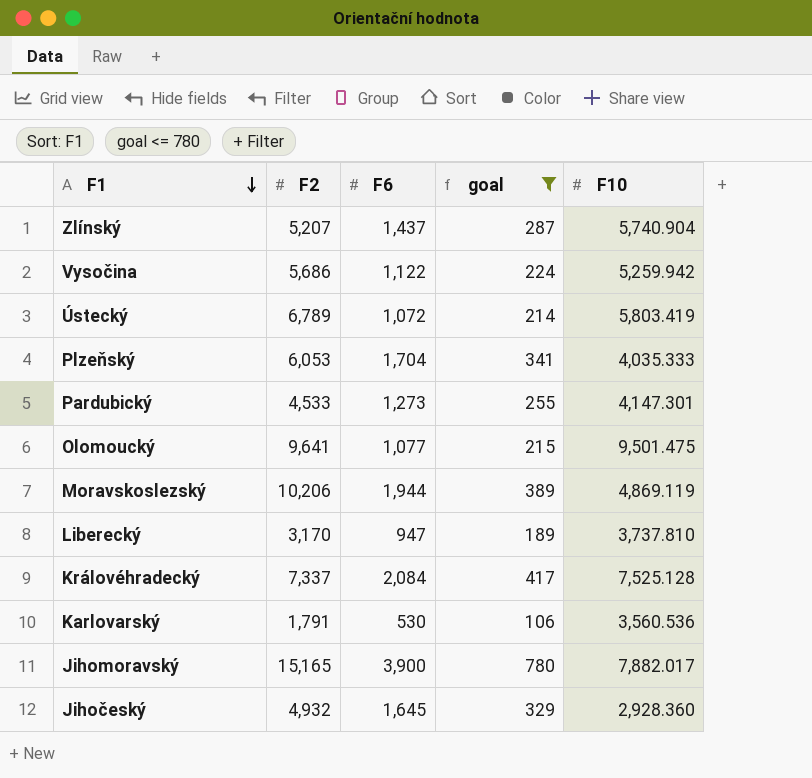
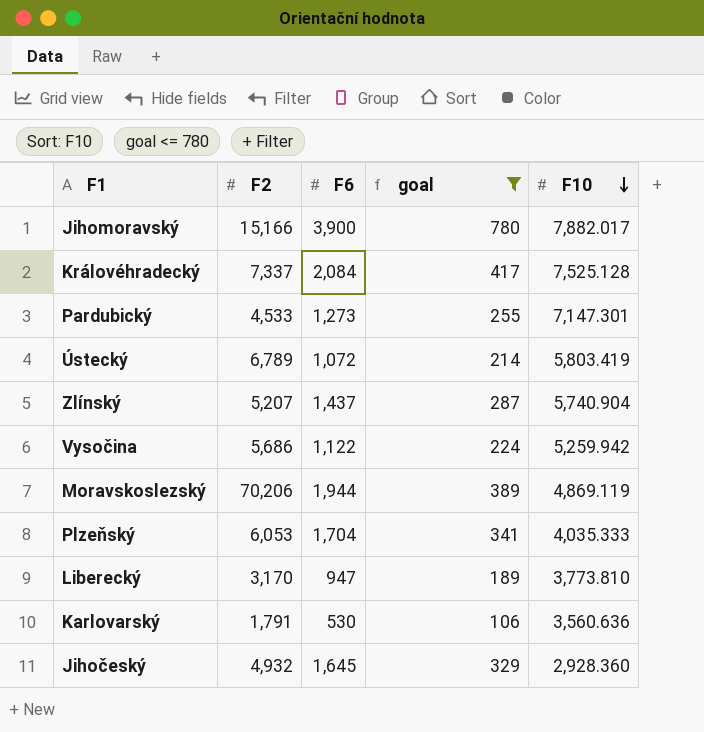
row order: F1 descending -> F10 descending
row Olomoucký: 9,641 | 1,077 | 215 | 9,501.475 -> none
Jihomoravský | F2: 15,165 -> 15,166
Pardubický | F10: 4,147.301 -> 7,147.301
Moravskoslezský | F2: 10,206 -> 70,206
Liberecký | F10: 3,737.810 -> 3,773.810
Karlovarský | F10: 3,560.536 -> 3,560.636

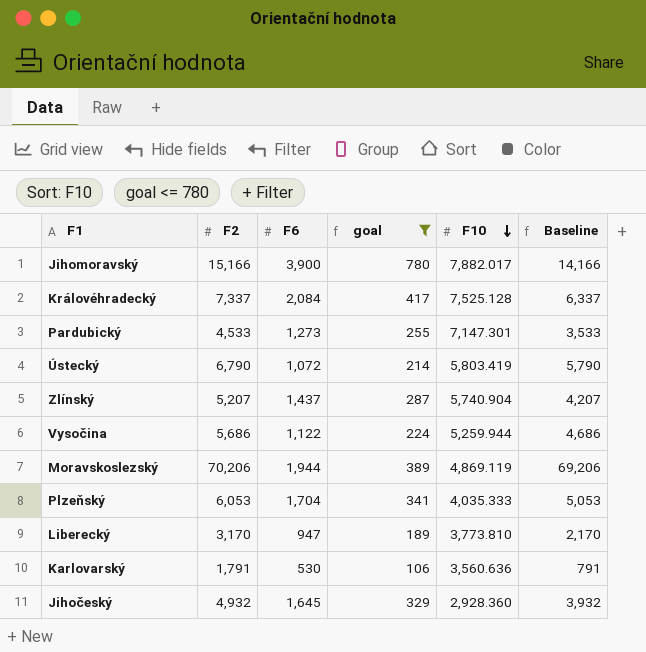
column Baseline | formula: none -> [F2] - 1000
Ústecký | F2: 6,789 -> 6,790
Vysočina | F10: 5,259.942 -> 5,259.944

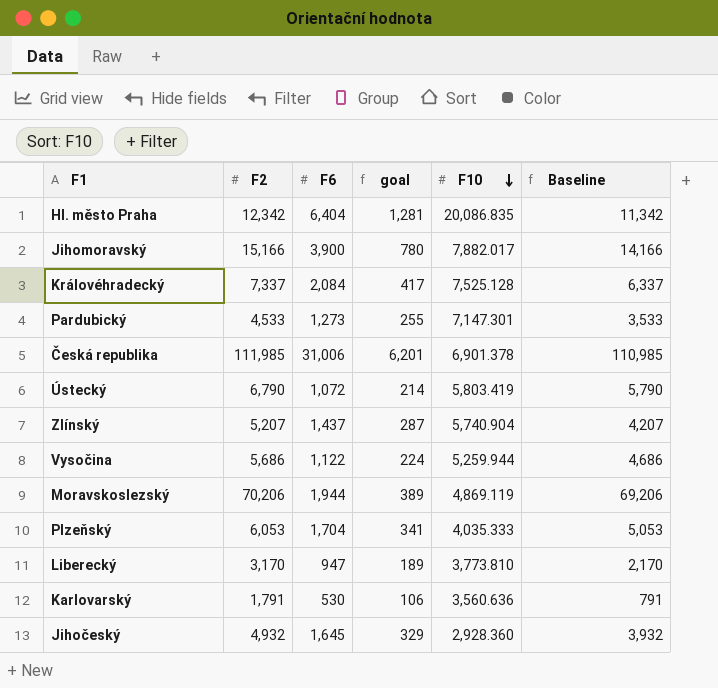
filter: goal <= 780 -> none

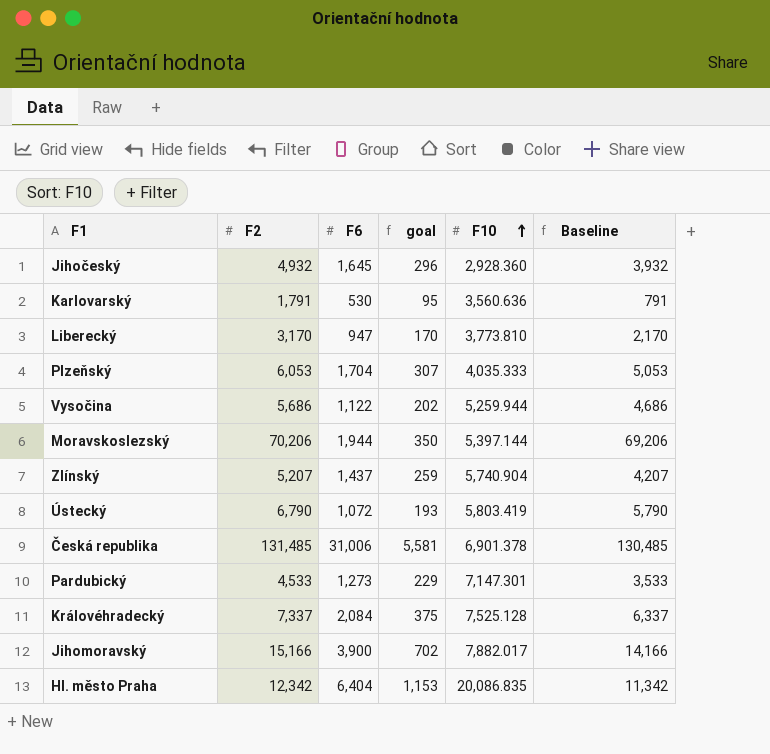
row order: F10 descending -> F10 ascending
column goal | formula: [F6] * 0.2 -> [F6] * 0.18
Moravskoslezský | F10: 4,869.119 -> 5,397.144
Česká republika | F2: 111,985 -> 131,485
Česká republika | Baseline: 110,985 -> 130,485

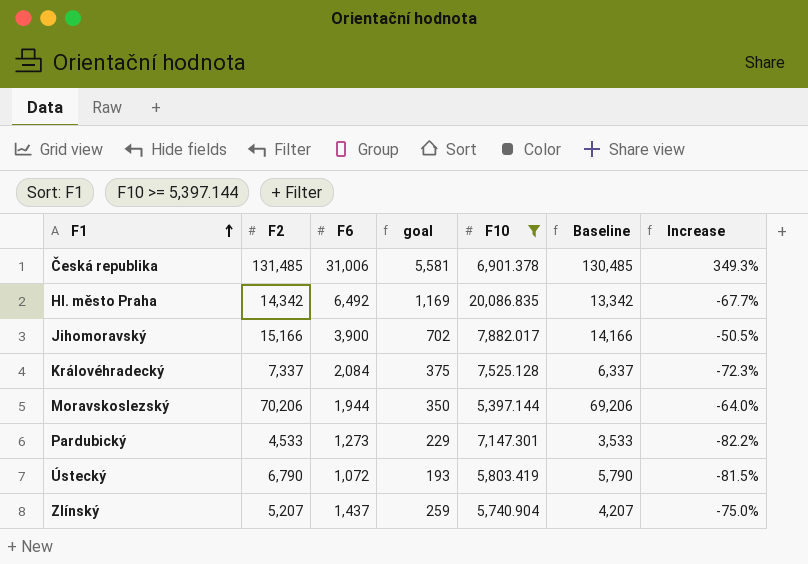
filter: none -> F10 >= 5,397.144
row order: F10 ascending -> F1 ascending
column Increase | formula: none -> ([F6] - [F10]) / [F10]
Hl. město Praha | F2: 12,342 -> 14,342
Hl. město Praha | F6: 6,404 -> 6,492
Hl. město Praha | goal: 1,153 -> 1,169
Hl. město Praha | Baseline: 11,342 -> 13,342

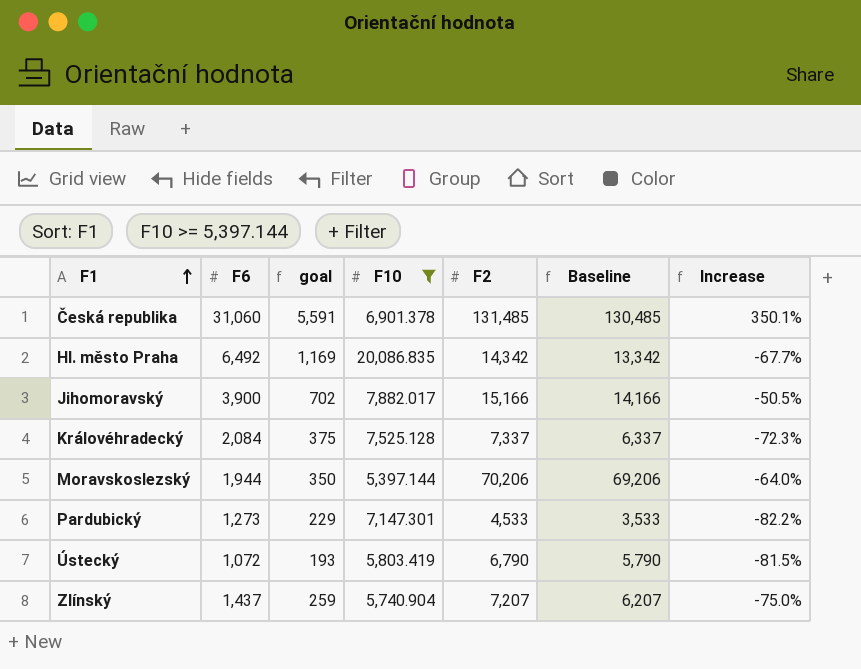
column F2 | position: 2 -> 5
Česká republika | F6: 31,006 -> 31,060
Česká republika | goal: 5,581 -> 5,591
Česká republika | Increase: 349.3% -> 350.1%
Zlínský | F2: 5,207 -> 7,207
Zlínský | Baseline: 4,207 -> 6,207

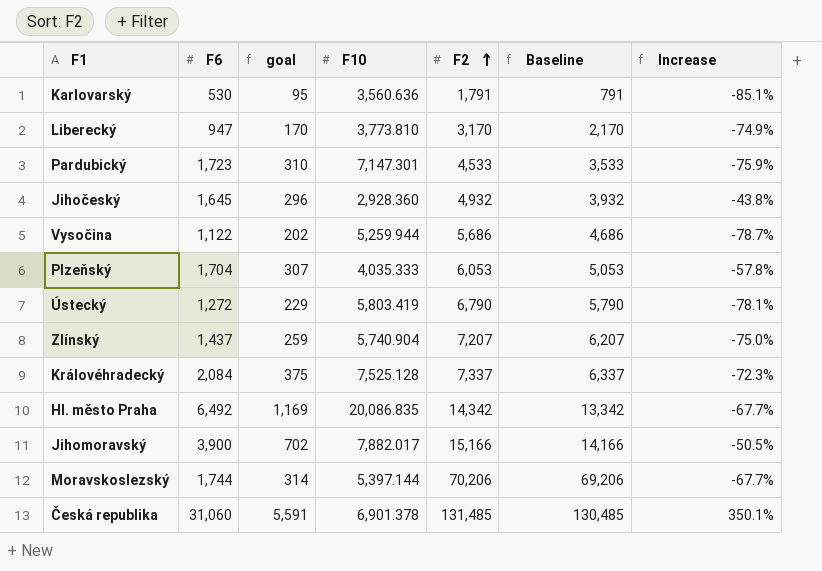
filter: F10 >= 5,397.144 -> none
row order: F1 ascending -> F2 ascending
Pardubický | F6: 1,273 -> 1,723
Pardubický | goal: 229 -> 310
Pardubický | Increase: -82.2% -> -75.9%
Ústecký | F6: 1,072 -> 1,272
Ústecký | goal: 193 -> 229
Ústecký | Increase: -81.5% -> -78.1%
Moravskoslezský | F6: 1,944 -> 1,744
Moravskoslezský | goal: 350 -> 314
Moravskoslezský | Increase: -64.0% -> -67.7%

